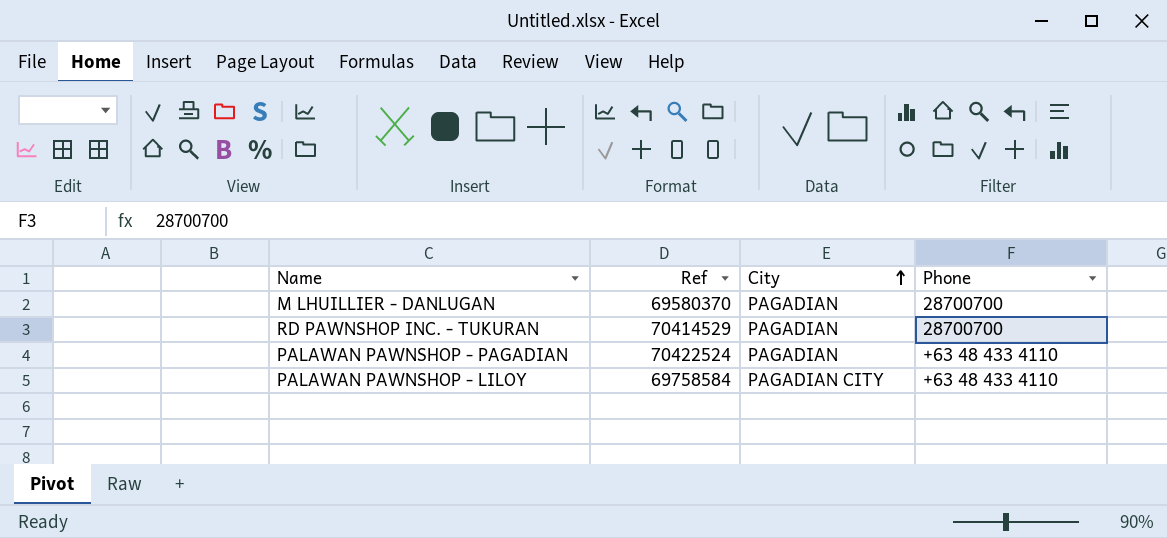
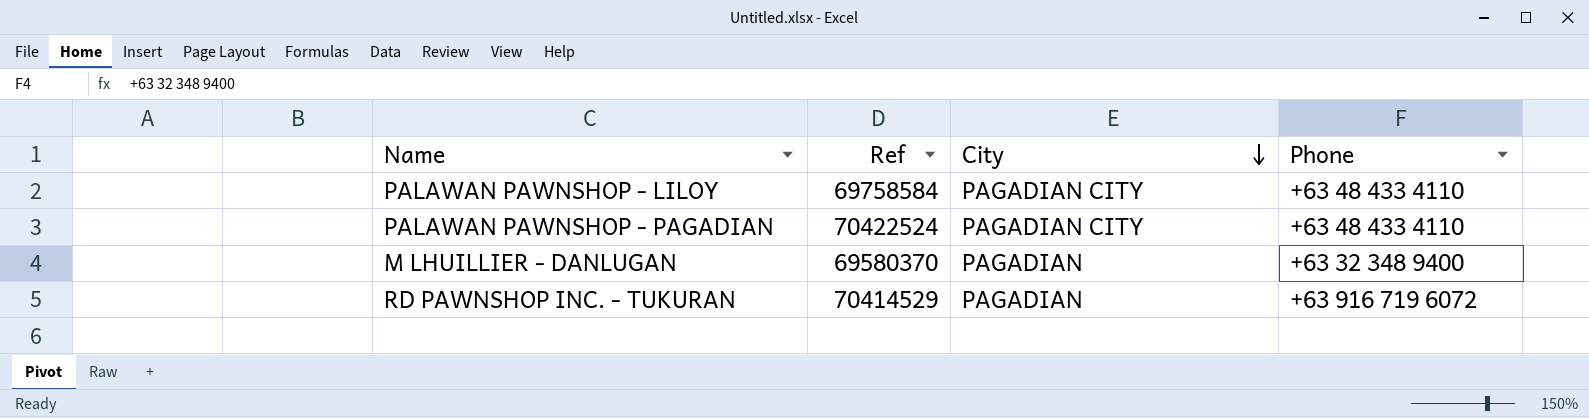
row order: City ascending -> City descending
PALAWAN PAWNSHOP - PAGADIAN | City: PAGADIAN -> PAGADIAN CITY
M LHUILLIER - DANLUGAN | Phone: 28700700 -> +63 32 348 9400
RD PAWNSHOP INC. - TUKURAN | Phone: 28700700 -> +63 916 719 6072

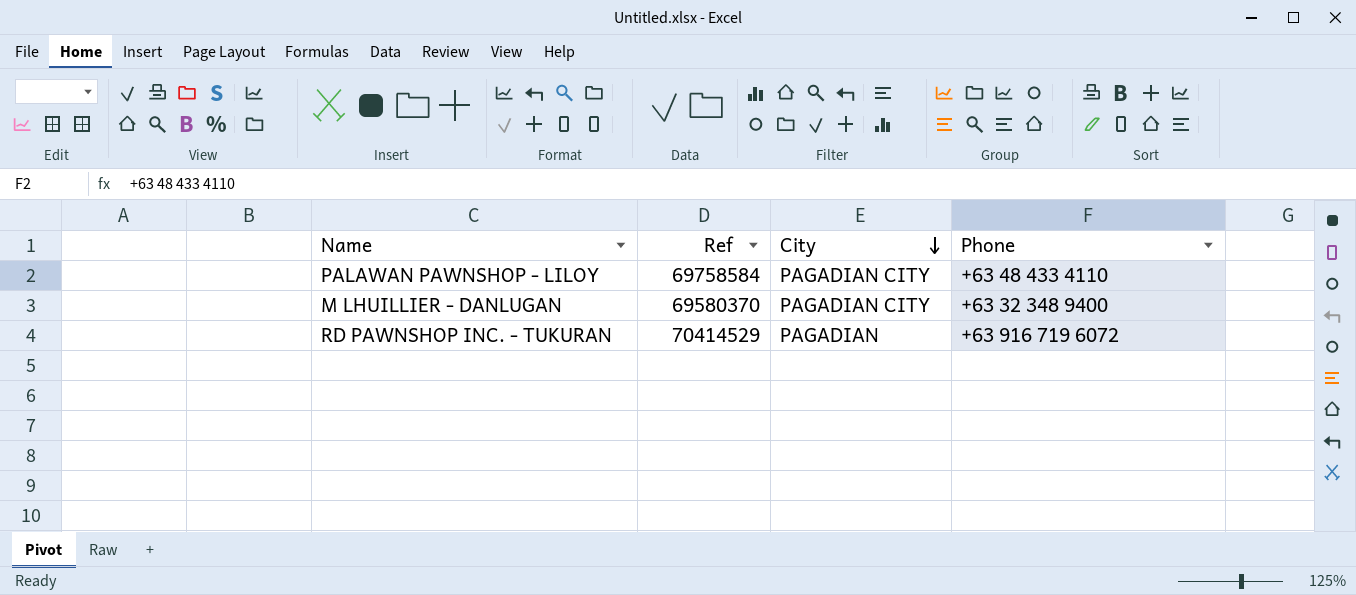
row PALAWAN PAWNSHOP - PAGADIAN: 70422524 | PAGADIAN CITY | +63 48 433 4110 -> none
M LHUILLIER - DANLUGAN | City: PAGADIAN -> PAGADIAN CITY

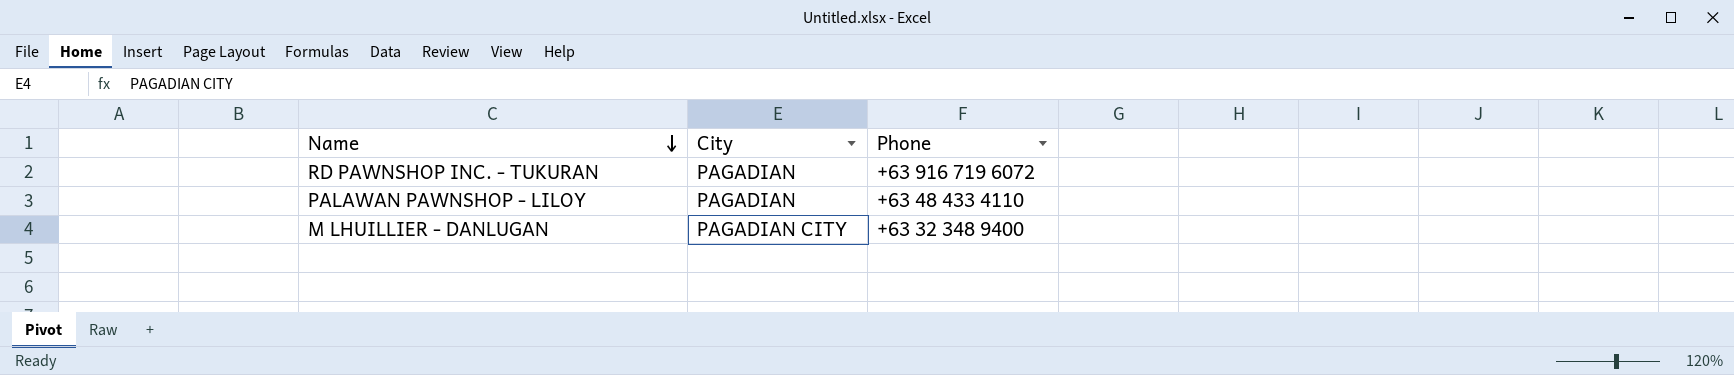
row order: City descending -> Name descending
column Ref | position: 2 -> none
PALAWAN PAWNSHOP - LILOY | City: PAGADIAN CITY -> PAGADIAN

